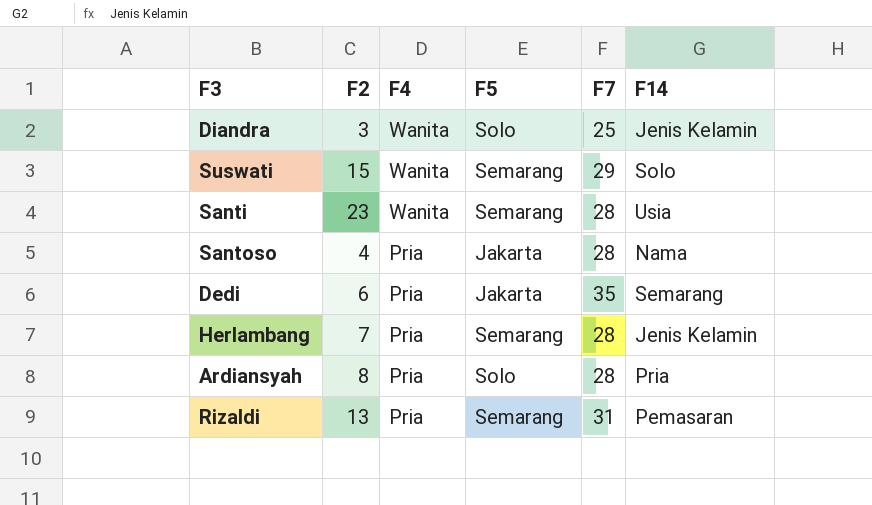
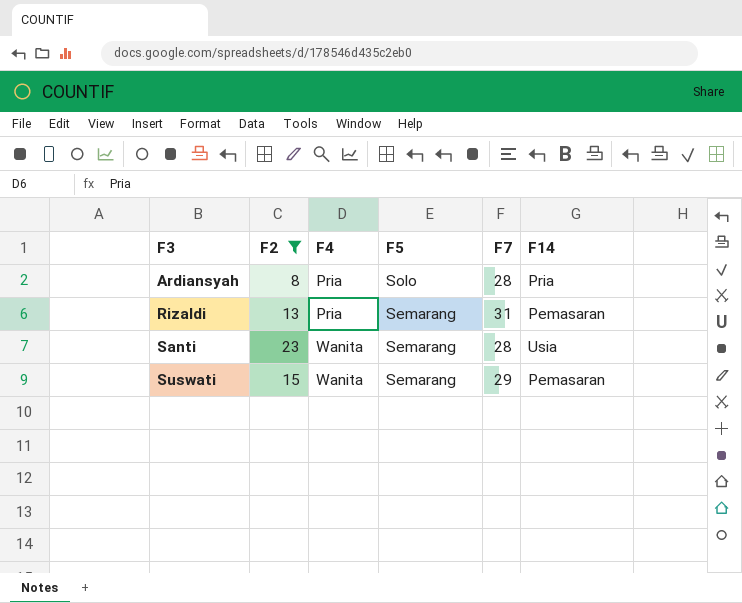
filter: none -> F2 >= 8
row order: F4 descending -> F3 ascending
Suswati | F14: Solo -> Pemasaran

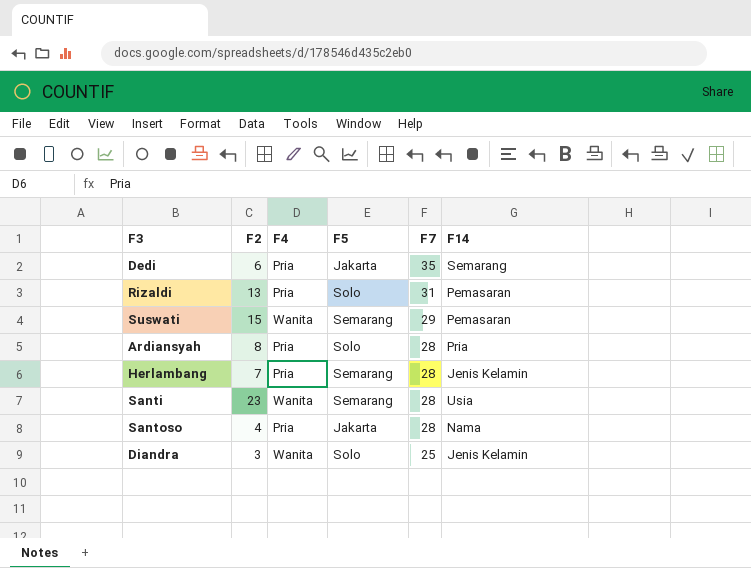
filter: F2 >= 8 -> none
row order: F3 ascending -> F7 descending
Rizaldi | F5: Semarang -> Solo

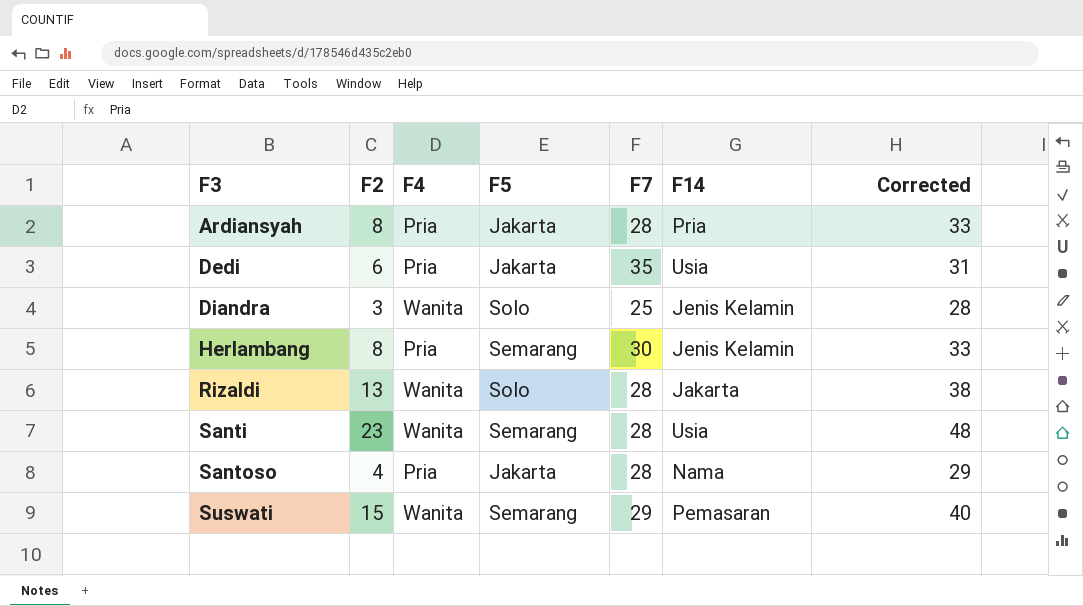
row order: F7 descending -> F3 ascending
column Corrected | formula: none -> [F2] + 25
Ardiansyah | F5: Solo -> Jakarta
Dedi | F14: Semarang -> Usia
Herlambang | F2: 7 -> 8
Herlambang | F7: 28 -> 30
Rizaldi | F4: Pria -> Wanita
Rizaldi | F7: 31 -> 28
Rizaldi | F14: Pemasaran -> Jakarta

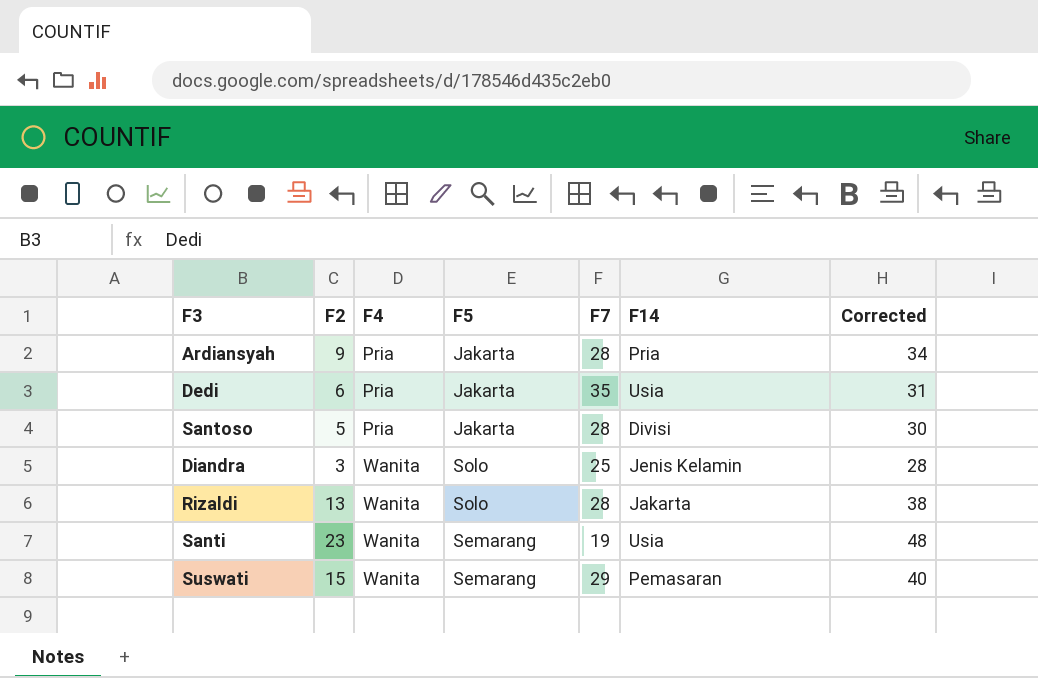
row order: F3 ascending -> F4 ascending
row Herlambang: 8 | Pria | Semarang | 30 | Jenis Kelamin | 33 -> none
Ardiansyah | F2: 8 -> 9
Ardiansyah | Corrected: 33 -> 34
Santoso | F2: 4 -> 5
Santoso | F14: Nama -> Divisi
Santoso | Corrected: 29 -> 30
Santi | F7: 28 -> 19

